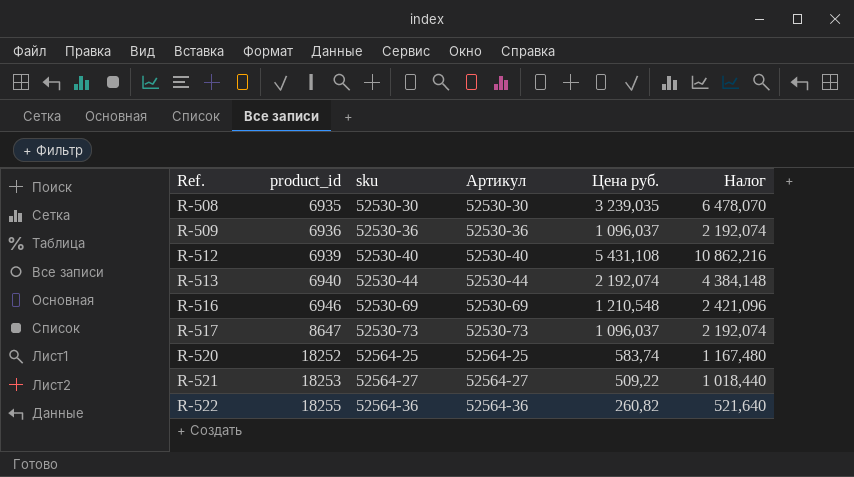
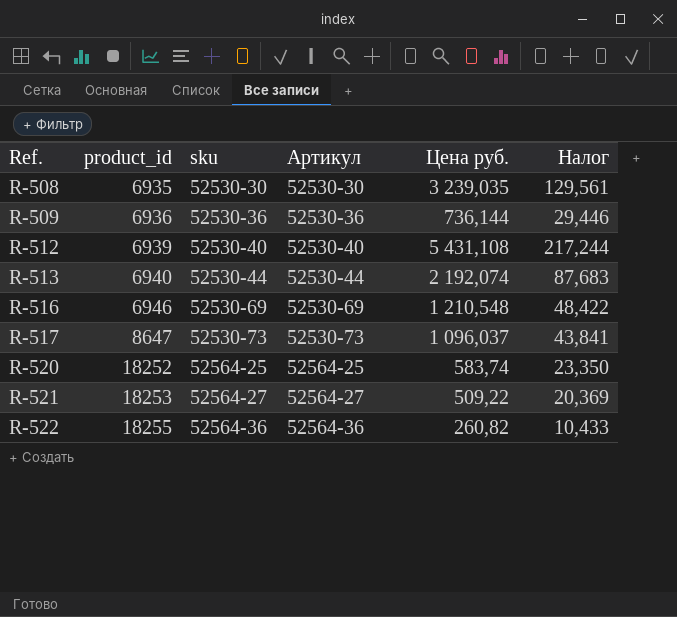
column Налог | formula: [Цена руб.] * 2 -> [Цена руб.] * 0,04
R-509 | Цена руб.: 1 096,037 -> 736,144

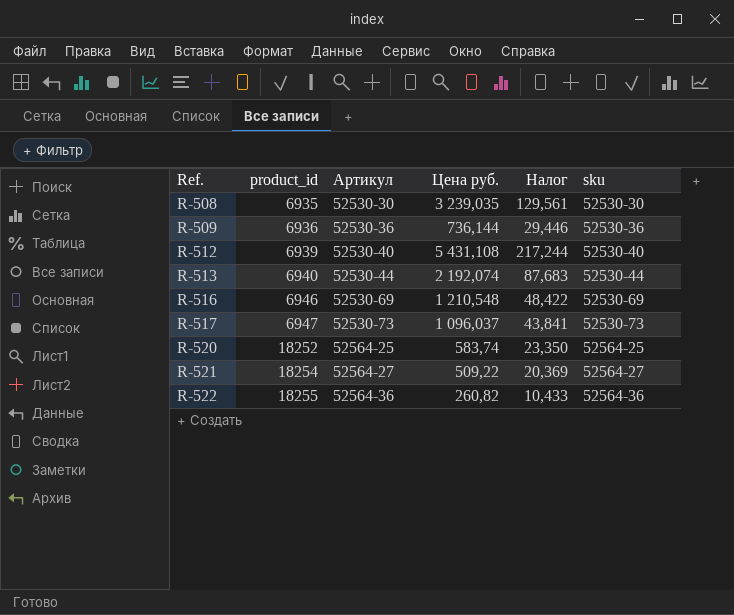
column sku | position: 3 -> 6
R-517 | product_id: 8647 -> 6947
R-521 | product_id: 18253 -> 18254

